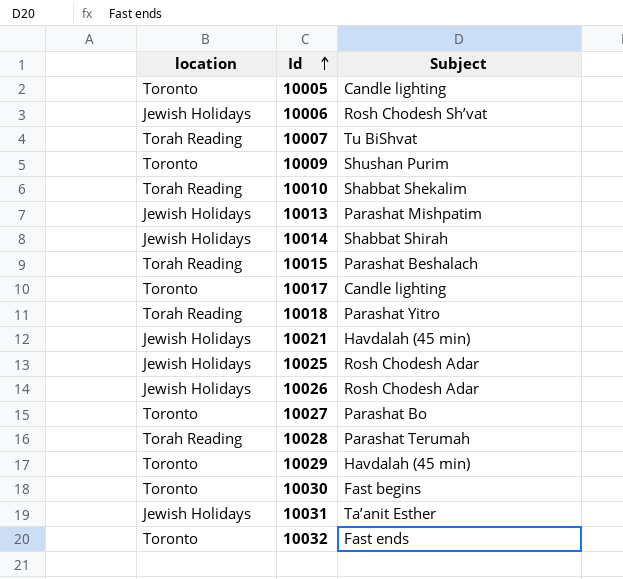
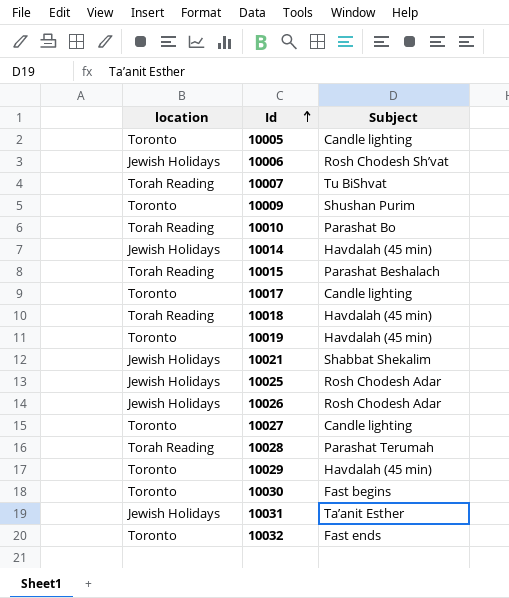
row 10013: Jewish Holidays | Parashat Mishpatim -> none
10010 | Subject: Shabbat Shekalim -> Parashat Bo
10014 | Subject: Shabbat Shirah -> Havdalah (45 min)
10018 | Subject: Parashat Yitro -> Havdalah (45 min)
row 10019: none -> Toronto | Havdalah (45 min)
10021 | Subject: Havdalah (45 min) -> Shabbat Shekalim
10027 | Subject: Parashat Bo -> Candle lighting

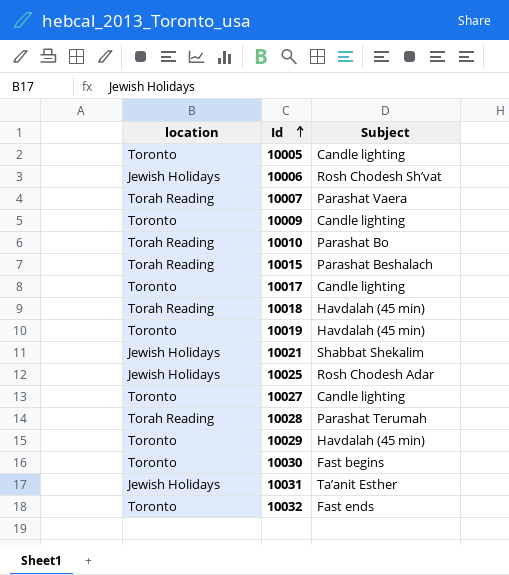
row 10014: Jewish Holidays | Havdalah (45 min) -> none
row 10026: Jewish Holidays | Rosh Chodesh Adar -> none
10007 | Subject: Tu BiShvat -> Parashat Vaera
10009 | Subject: Shushan Purim -> Candle lighting

